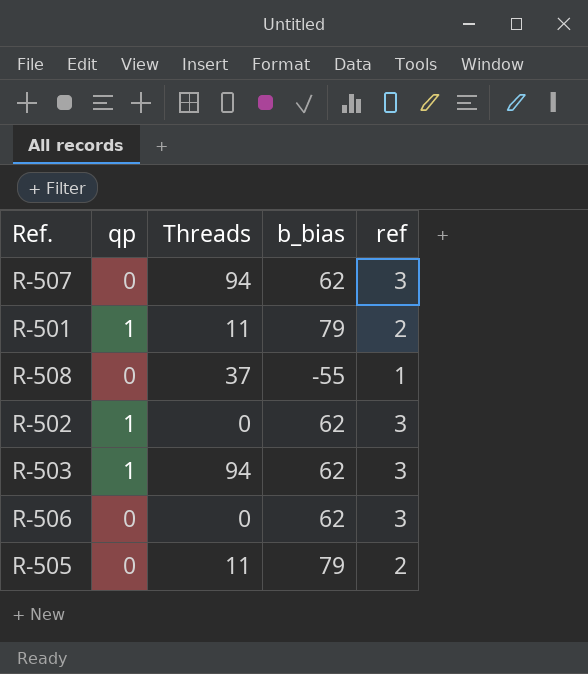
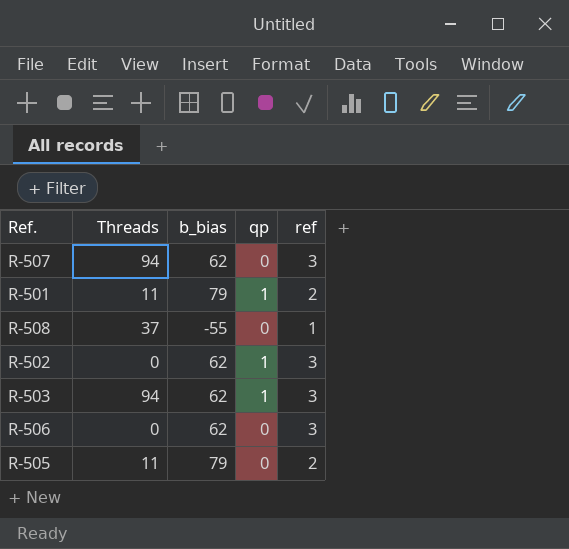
column qp | position: 2 -> 4

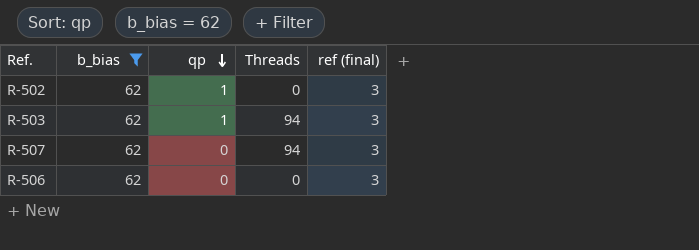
filter: none -> b_bias = 62
row order: none -> qp descending
column Threads | position: 2 -> 4
column name: ref -> ref (final)

